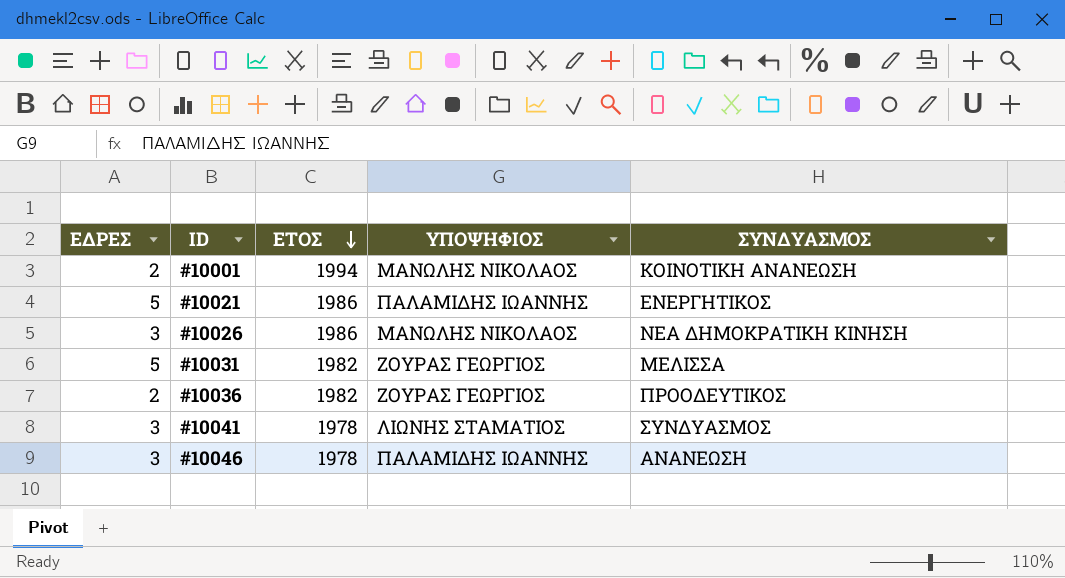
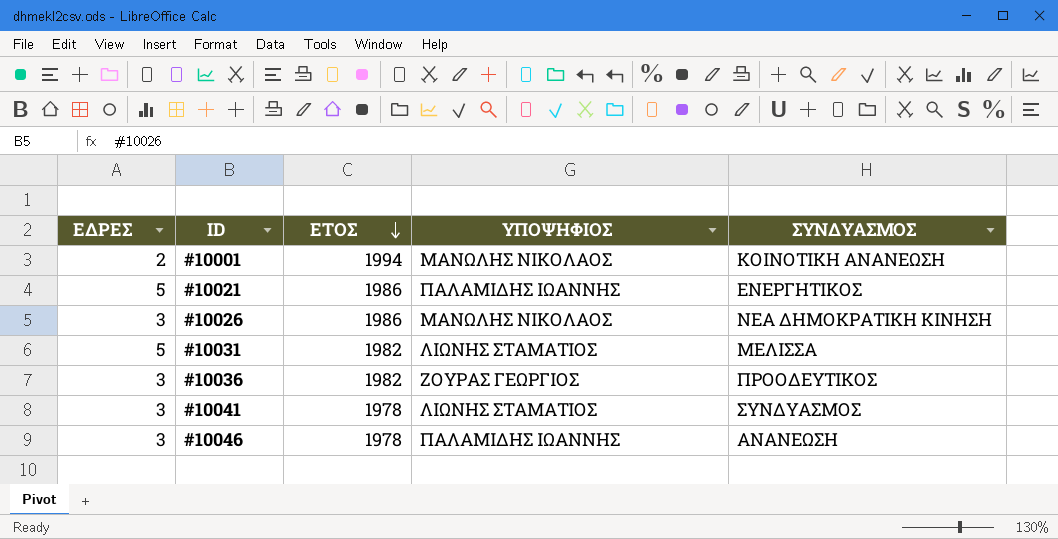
#10031 | ΥΠΟΨΗΦΙΟΣ: ΖΟΥΡΑΣ ΓΕΩΡΓΙΟΣ -> ΛΙΩΝΗΣ ΣΤΑΜΑΤΙΟΣ
#10036 | ΕΔΡΕΣ: 2 -> 3

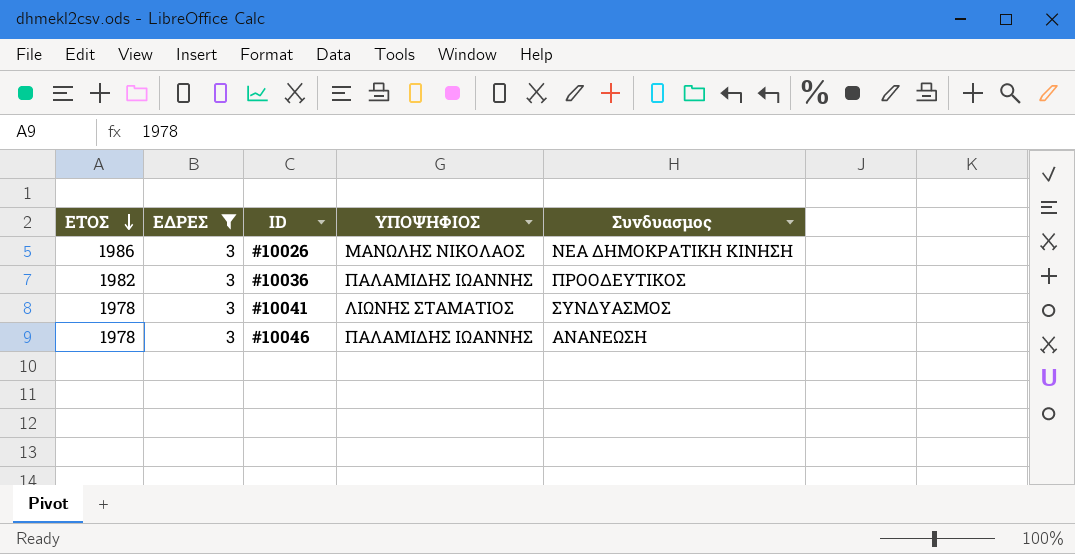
filter: none -> ΕΔΡΕΣ = 3
column ΕΤΟΣ | position: 3 -> 1
column name: ΣΥΝΔΥΑΣΜΟΣ -> Συνδυασμος
#10036 | ΥΠΟΨΗΦΙΟΣ: ΖΟΥΡΑΣ ΓΕΩΡΓΙΟΣ -> ΠΑΛΑΜΙΔΗΣ ΙΩΑΝΝΗΣ

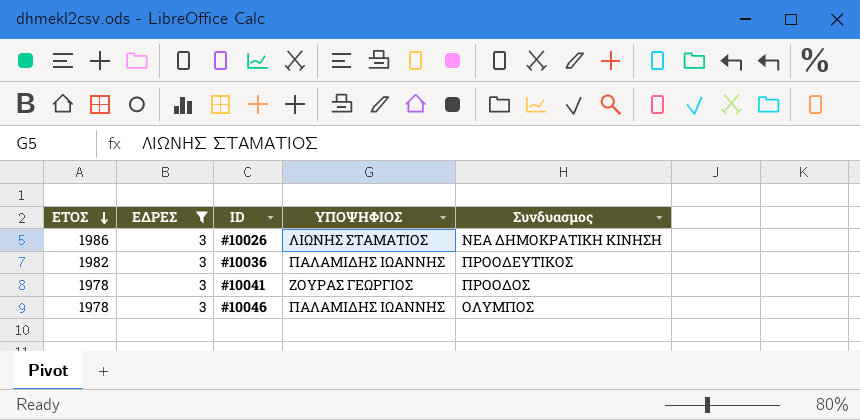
#10026 | ΥΠΟΨΗΦΙΟΣ: ΜΑΝΩΛΗΣ ΝΙΚΟΛΑΟΣ -> ΛΙΩΝΗΣ ΣΤΑΜΑΤΙΟΣ
#10041 | ΥΠΟΨΗΦΙΟΣ: ΛΙΩΝΗΣ ΣΤΑΜΑΤΙΟΣ -> ΖΟΥΡΑΣ ΓΕΩΡΓΙΟΣ
#10041 | Συνδυασμος: ΣΥΝΔΥΑΣΜΟΣ -> ΠΡΟΟΔΟΣ
#10046 | Συνδυασμος: ΑΝΑΝΕΩΣΗ -> ΟΛΥΜΠΟΣ

